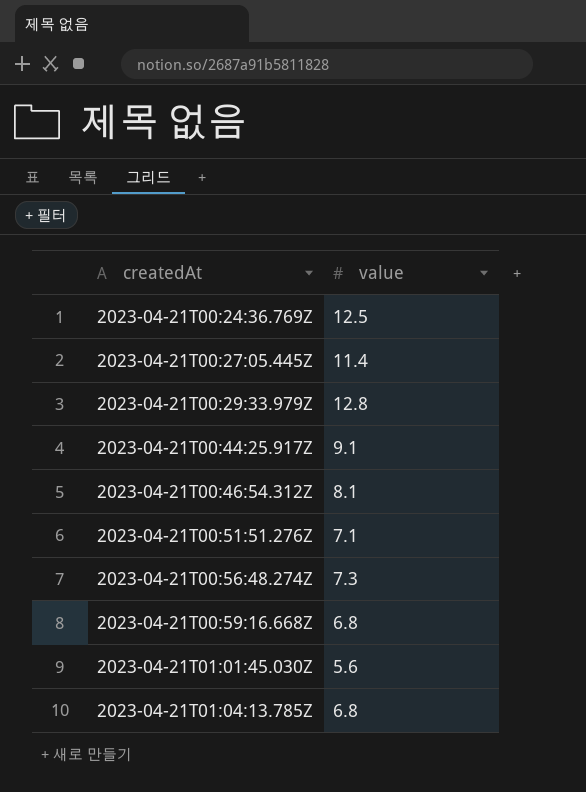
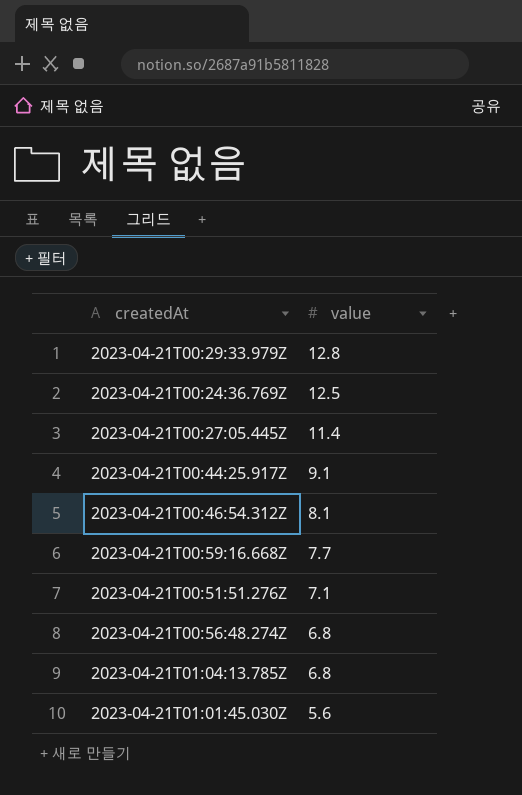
row order: createdAt ascending -> value descending
2023-04-21T00:59:16.668Z | value: 6.8 -> 7.7
2023-04-21T00:56:48.274Z | value: 7.3 -> 6.8

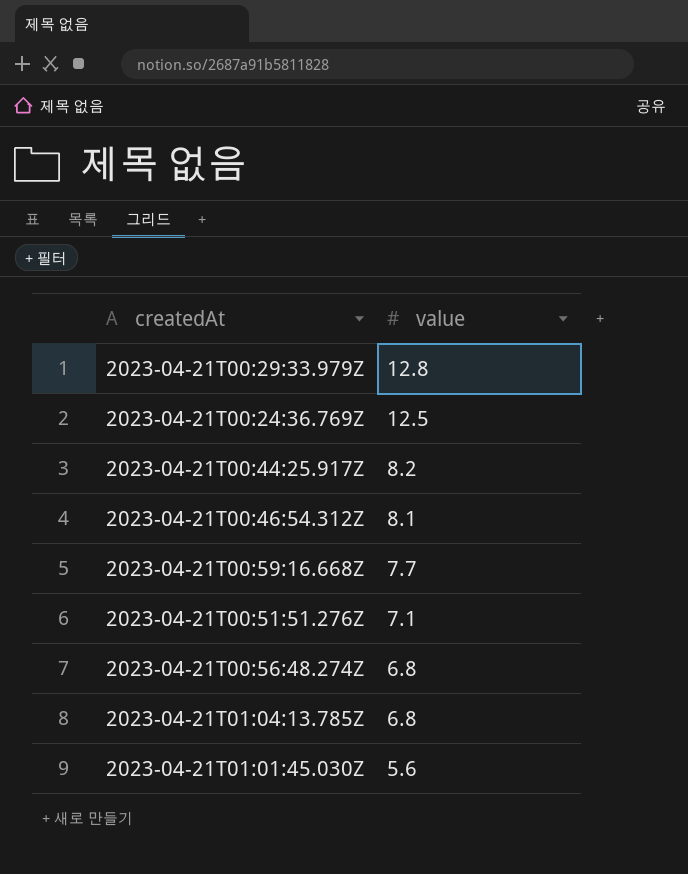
row 2023-04-21T00:27:05.445Z: 11.4 -> none
2023-04-21T00:44:25.917Z | value: 9.1 -> 8.2

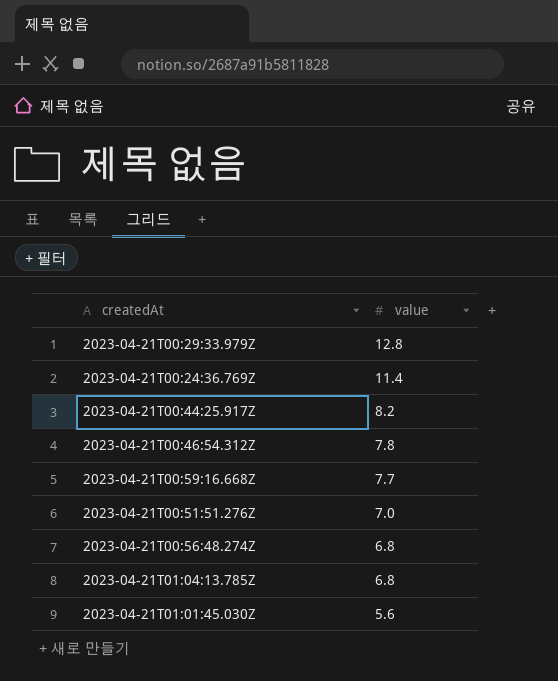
2023-04-21T00:24:36.769Z | value: 12.5 -> 11.4
2023-04-21T00:46:54.312Z | value: 8.1 -> 7.8
2023-04-21T00:51:51.276Z | value: 7.1 -> 7.0

